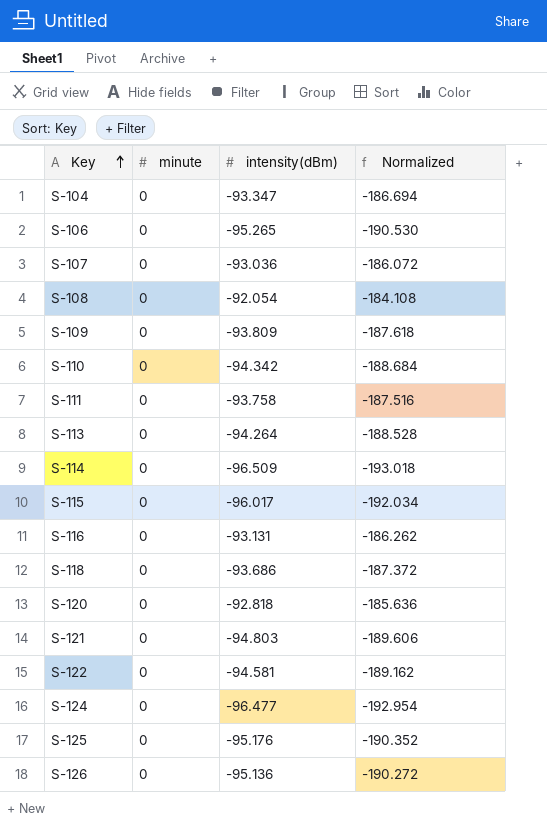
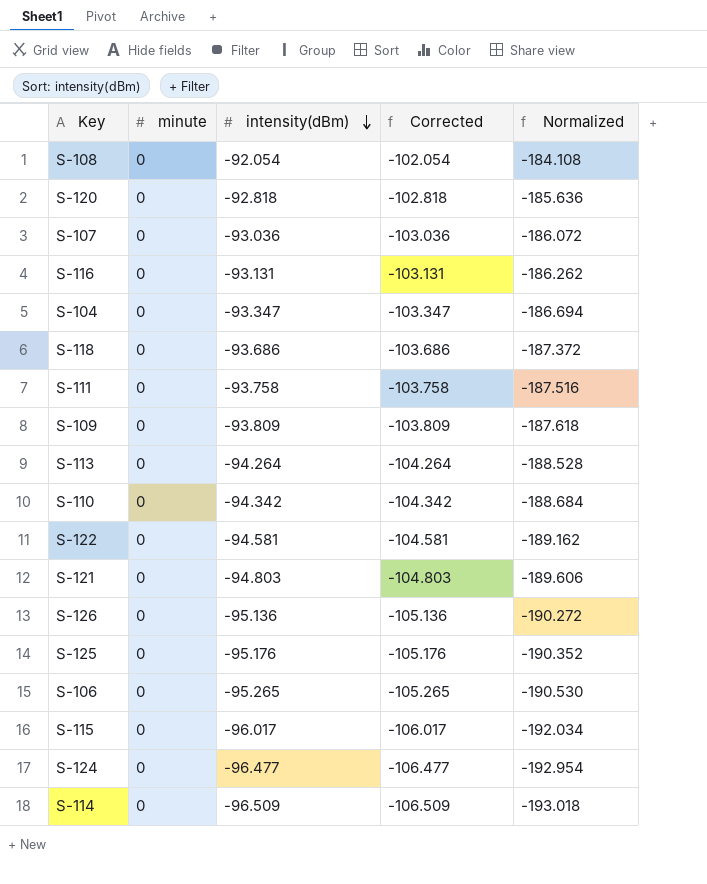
row order: Key ascending -> intensity(dBm) descending
column Corrected | formula: none -> [intensity(dBm)] - 10

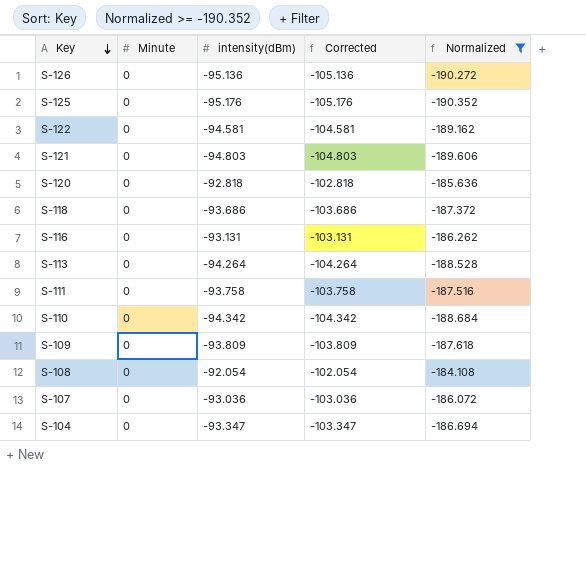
filter: none -> Normalized >= -190.352
row order: intensity(dBm) descending -> Key descending
column name: minute -> Minute

